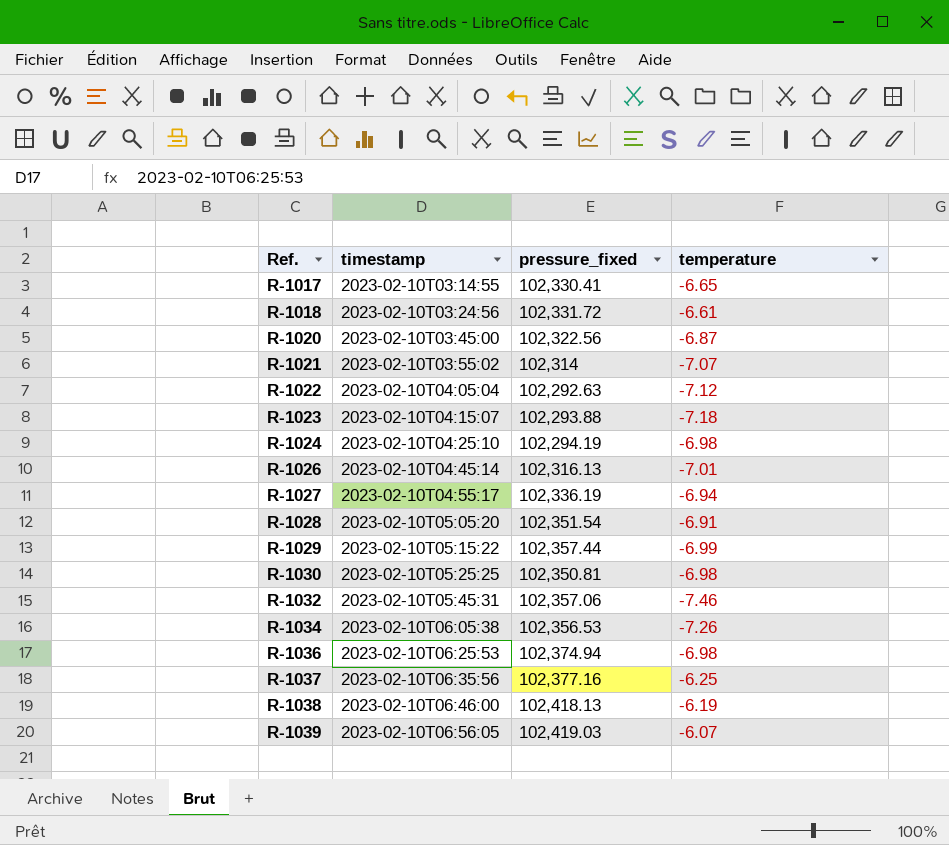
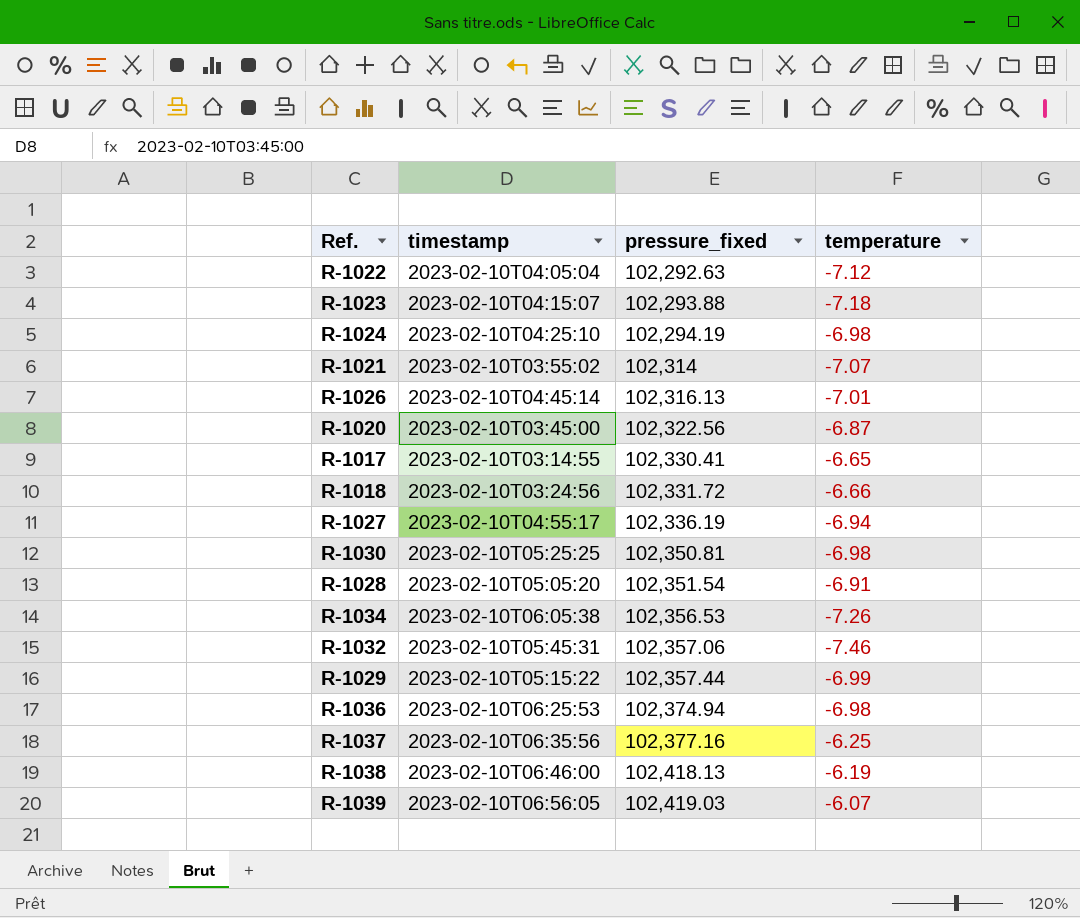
row order: Ref. ascending -> pressure_fixed ascending
R-1018 | temperature: -6.61 -> -6.66

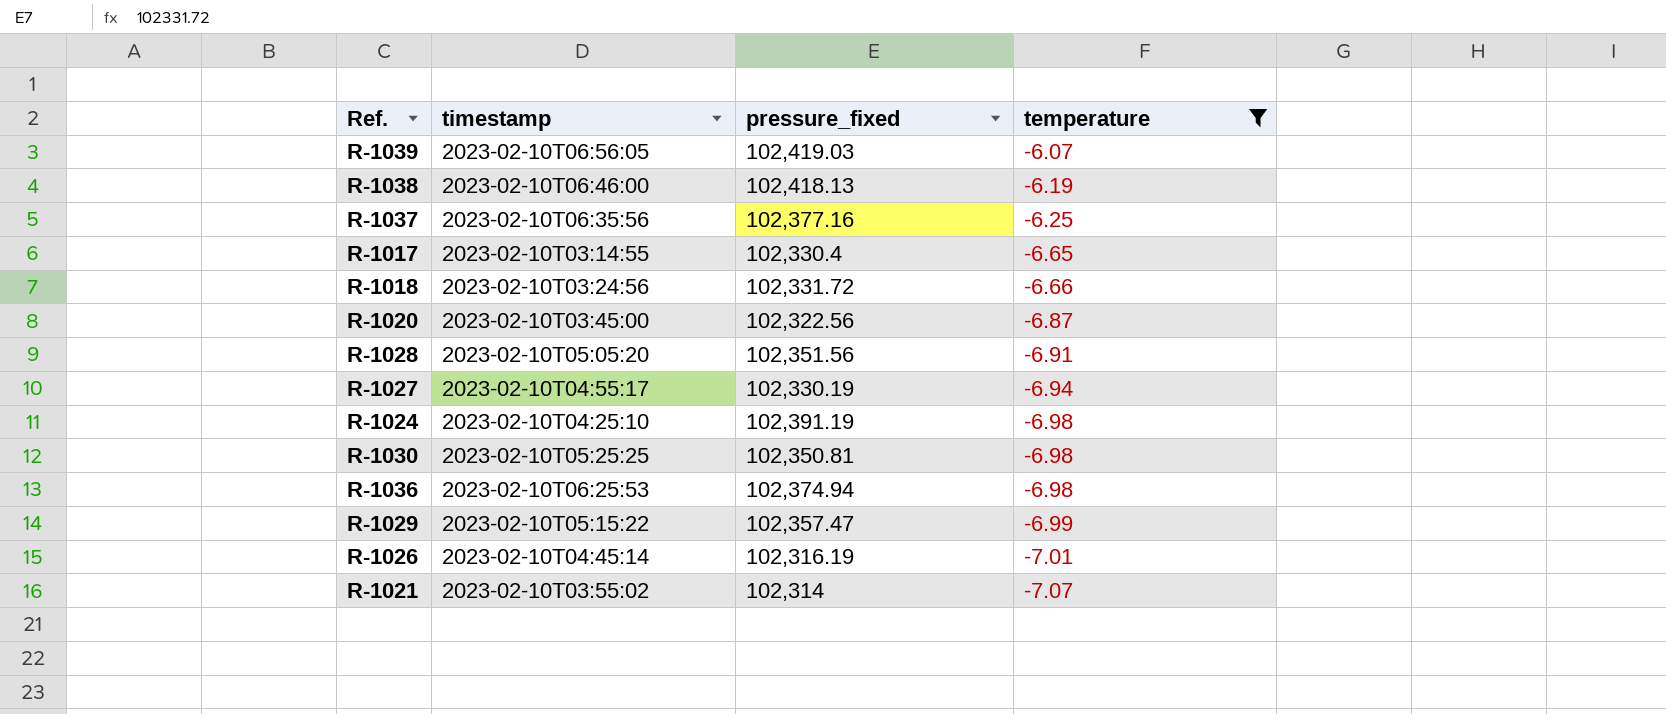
filter: none -> temperature >= -7.07
row order: pressure_fixed ascending -> temperature descending
R-1017 | pressure_fixed: 102,330.41 -> 102,330.4
R-1028 | pressure_fixed: 102,351.54 -> 102,351.56
R-1027 | pressure_fixed: 102,336.19 -> 102,330.19
R-1024 | pressure_fixed: 102,294.19 -> 102,391.19
R-1029 | pressure_fixed: 102,357.44 -> 102,357.47
R-1026 | pressure_fixed: 102,316.13 -> 102,316.19

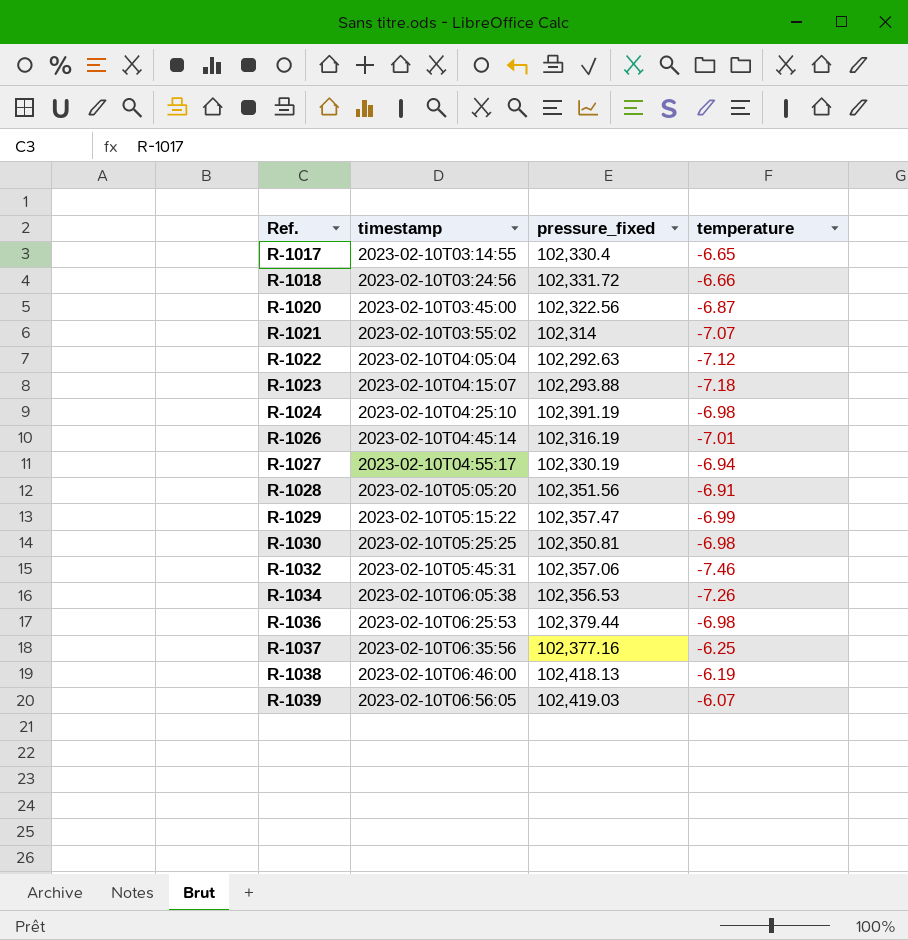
filter: temperature >= -7.07 -> none
row order: temperature descending -> Ref. ascending
R-1036 | pressure_fixed: 102,374.94 -> 102,379.44

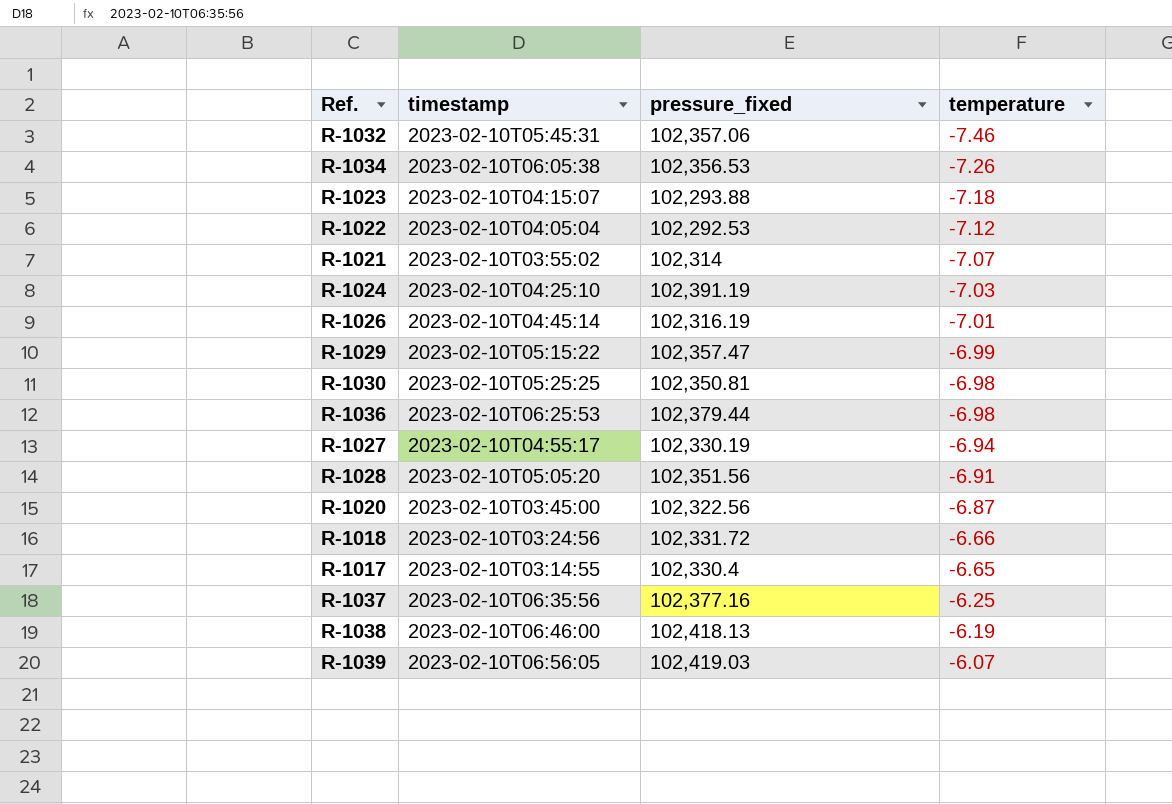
row order: Ref. ascending -> temperature ascending
R-1022 | pressure_fixed: 102,292.63 -> 102,292.53
R-1024 | temperature: -6.98 -> -7.03

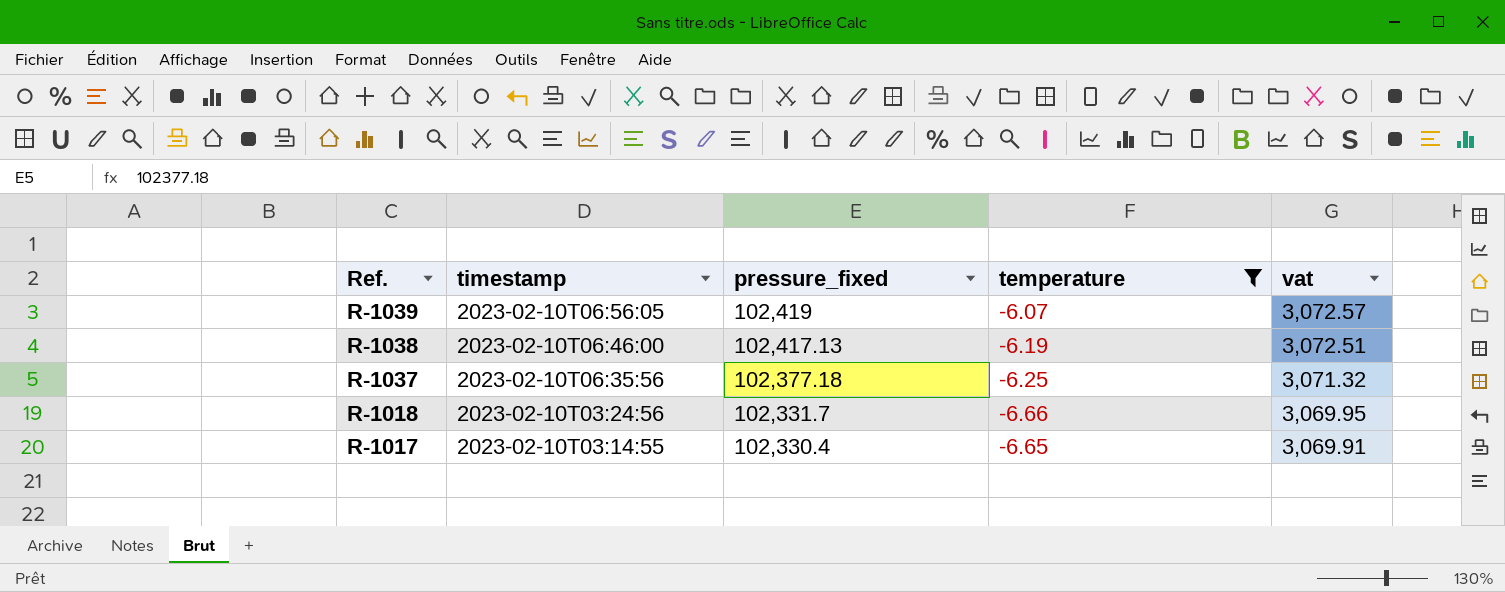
filter: none -> temperature >= -6.66
row order: temperature ascending -> Ref. descending
column vat | formula: none -> [pressure_fixed] * 0.03
R-1039 | pressure_fixed: 102,419.03 -> 102,419
R-1038 | pressure_fixed: 102,418.13 -> 102,417.13
R-1037 | pressure_fixed: 102,377.16 -> 102,377.18
R-1018 | pressure_fixed: 102,331.72 -> 102,331.7

